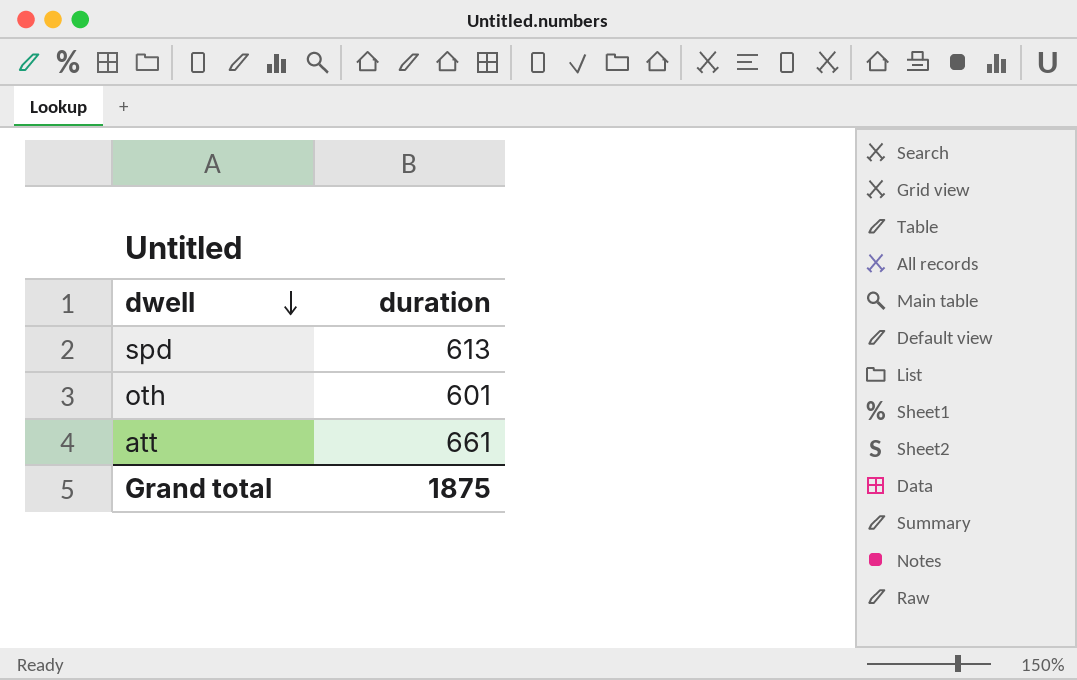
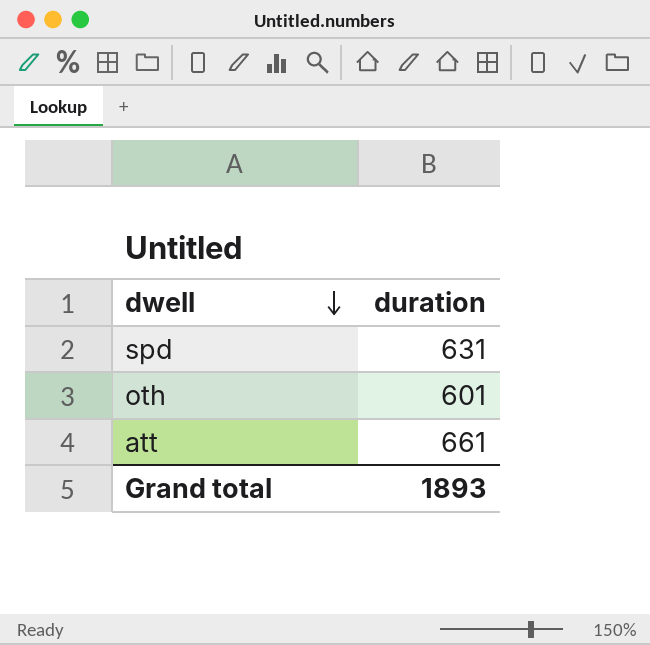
spd | duration: 613 -> 631
Grand total | duration: 1875 -> 1893

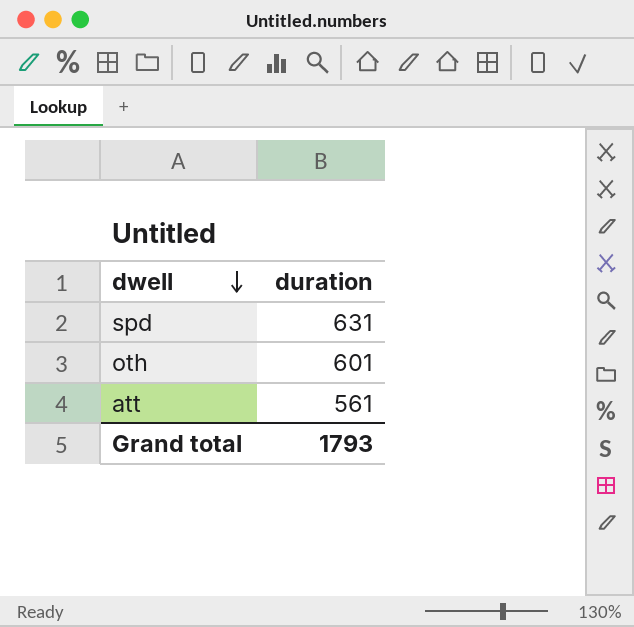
att | duration: 661 -> 561
Grand total | duration: 1893 -> 1793

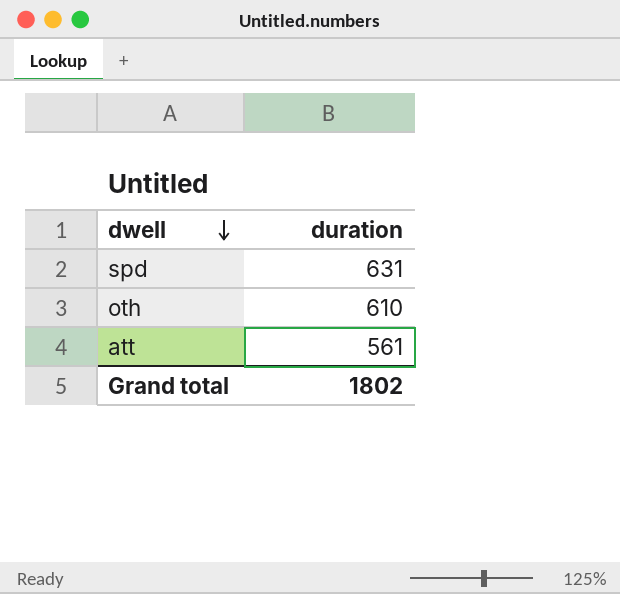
oth | duration: 601 -> 610
Grand total | duration: 1793 -> 1802

